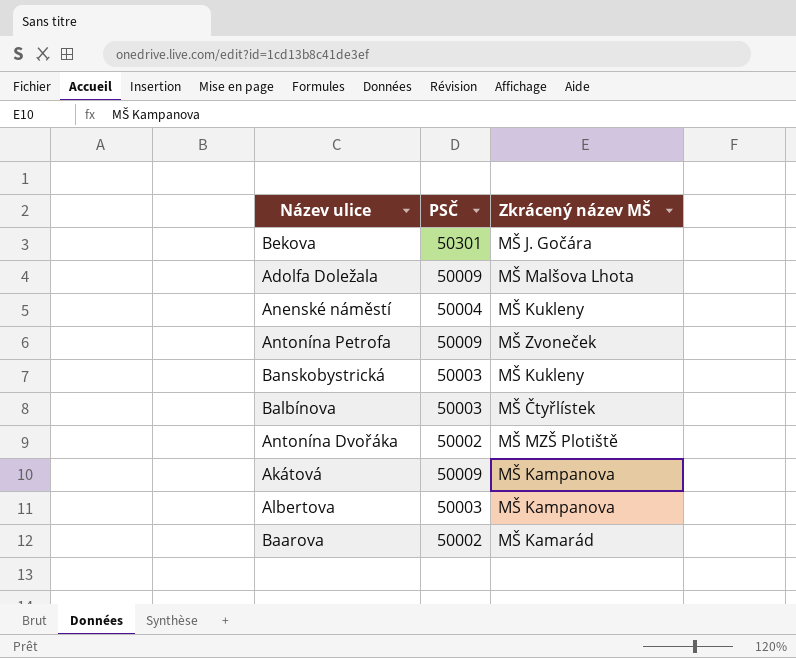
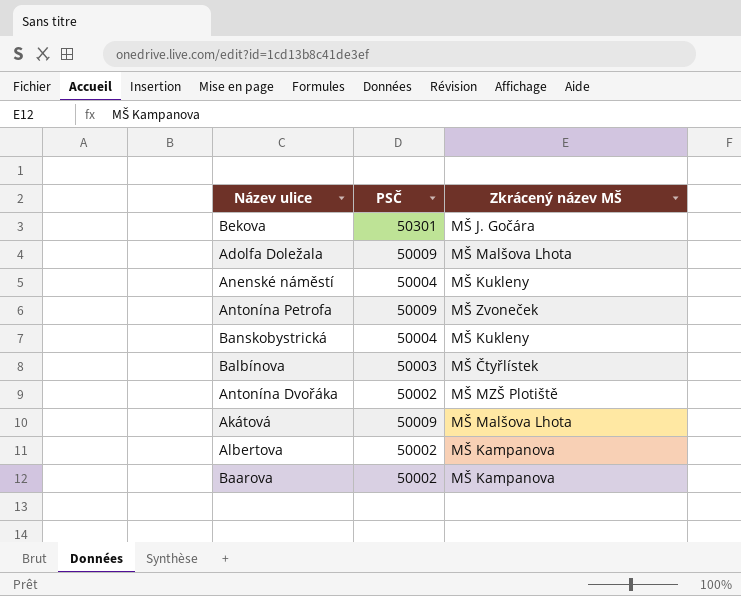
Banskobystrická | PSČ: 50003 -> 50004
Akátová | Zkrácený název MŠ: MŠ Kampanova -> MŠ Malšova Lhota
Albertova | PSČ: 50003 -> 50002
Baarova | Zkrácený název MŠ: MŠ Kamarád -> MŠ Kampanova

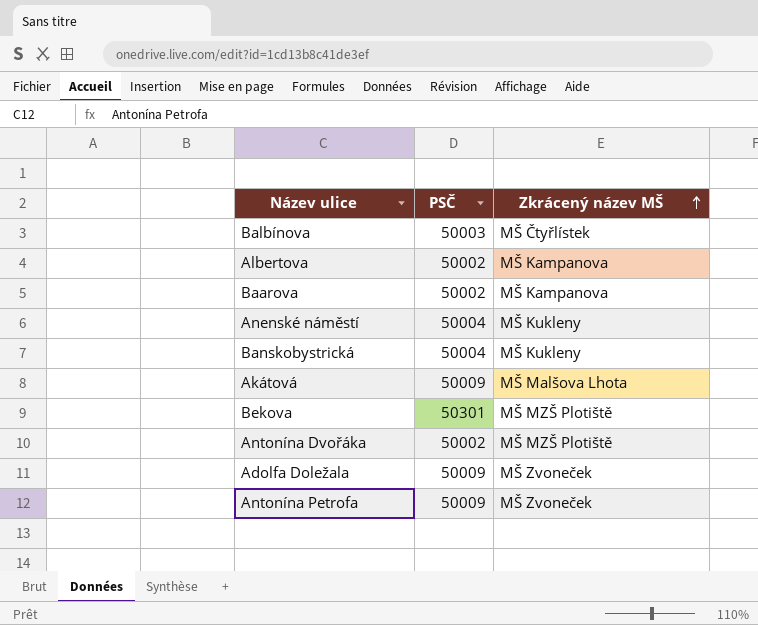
row order: none -> Zkrácený název MŠ ascending
Bekova | Zkrácený název MŠ: MŠ J. Gočára -> MŠ MZŠ Plotiště
Adolfa Doležala | Zkrácený název MŠ: MŠ Malšova Lhota -> MŠ Zvoneček

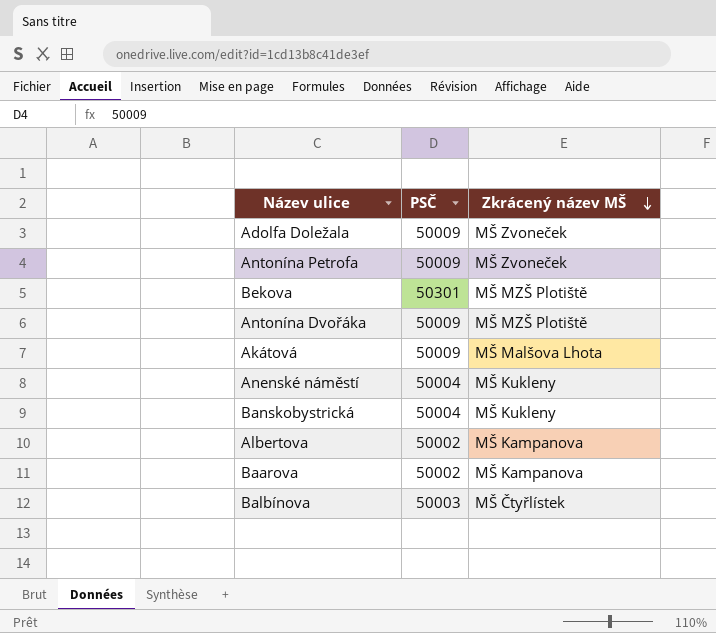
row order: Zkrácený název MŠ ascending -> Zkrácený název MŠ descending
Antonína Dvořáka | PSČ: 50002 -> 50009

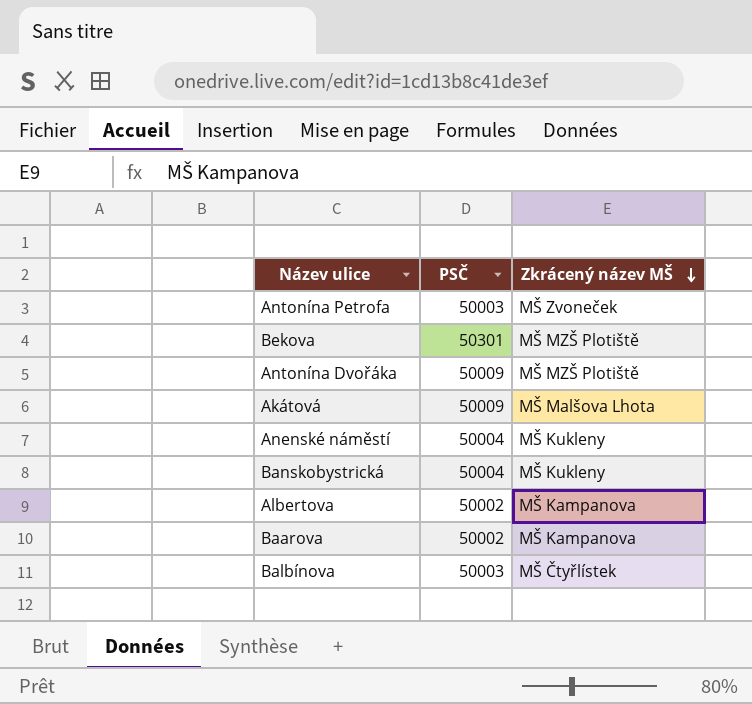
row Adolfa Doležala: 50009 | MŠ Zvoneček -> none
Antonína Petrofa | PSČ: 50009 -> 50003

